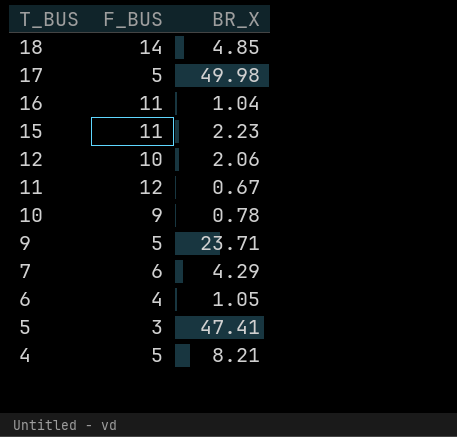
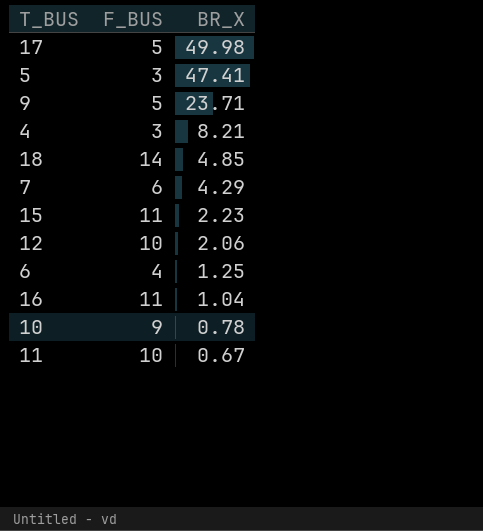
row order: T_BUS descending -> BR_X descending
4 | F_BUS: 5 -> 3
6 | BR_X: 1.05 -> 1.25
11 | F_BUS: 12 -> 10

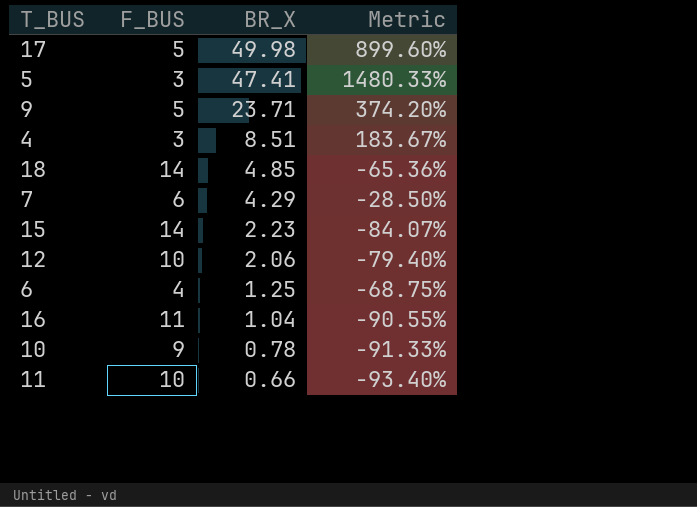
column Metric | formula: none -> ([BR_X] - [F_BUS]) / [F_BUS]
4 | BR_X: 8.21 -> 8.51
15 | F_BUS: 11 -> 14
11 | BR_X: 0.67 -> 0.66

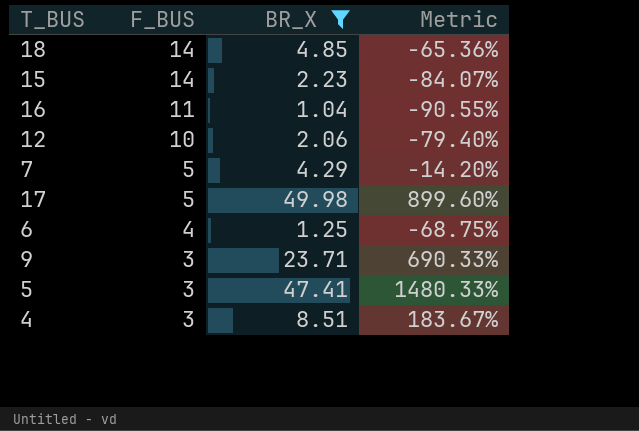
filter: none -> BR_X >= 1.04
row order: BR_X descending -> F_BUS descending
7 | F_BUS: 6 -> 5
7 | Metric: -28.50% -> -14.20%
9 | F_BUS: 5 -> 3
9 | Metric: 374.20% -> 690.33%

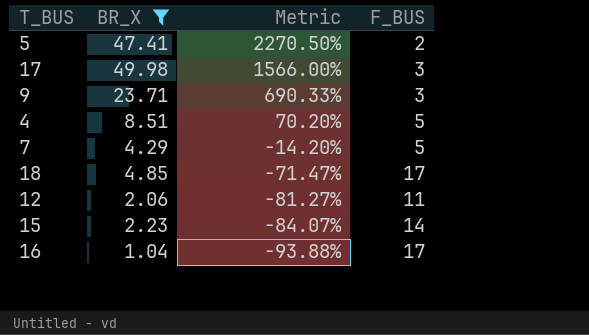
row order: F_BUS descending -> Metric descending
column F_BUS | position: 2 -> 4
row 6: 4 | 1.25 | -68.75% -> none
5 | Metric: 1480.33% -> 2270.50%
5 | F_BUS: 3 -> 2
17 | Metric: 899.60% -> 1566.00%
17 | F_BUS: 5 -> 3
4 | Metric: 183.67% -> 70.20%
4 | F_BUS: 3 -> 5
18 | Metric: -65.36% -> -71.47%
18 | F_BUS: 14 -> 17
12 | Metric: -79.40% -> -81.27%
12 | F_BUS: 10 -> 11
16 | Metric: -90.55% -> -93.88%
16 | F_BUS: 11 -> 17

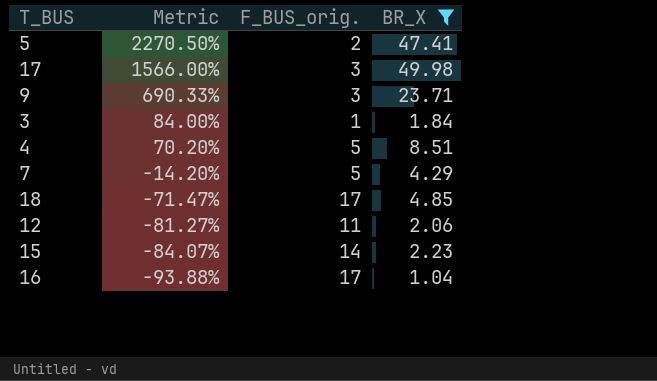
column name: F_BUS -> F_BUS_orig.
column BR_X | position: 2 -> 4
row 3: none -> 84.00% | 1 | 1.84

